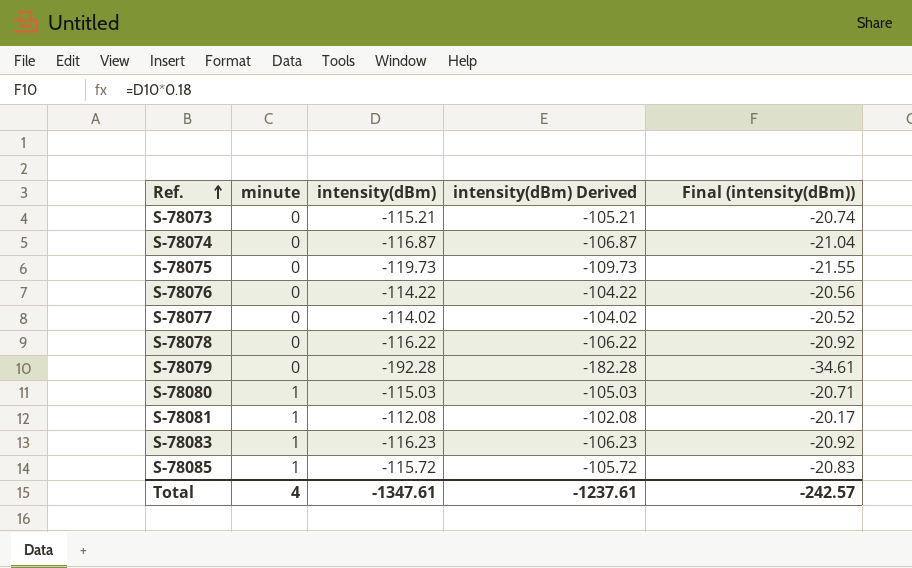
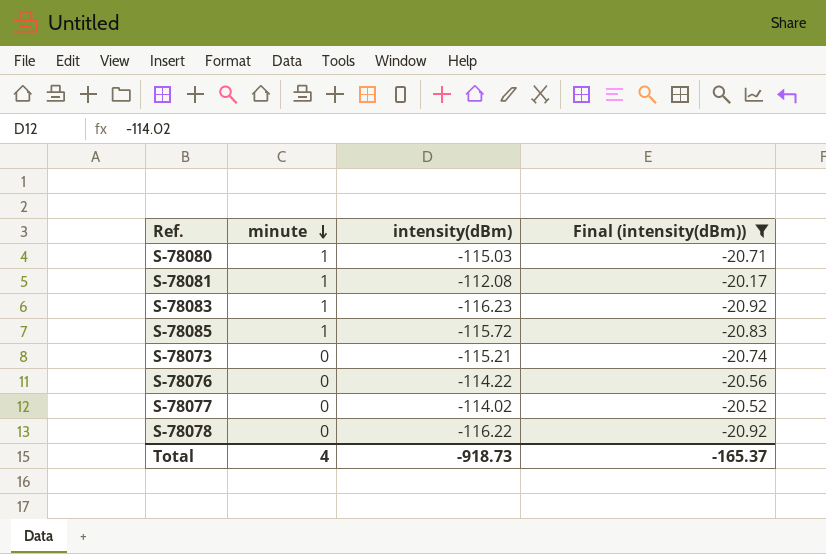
filter: none -> Final (intensity(dBm)) >= -20.92
row order: Ref. ascending -> minute descending
column intensity(dBm) Derived | formula: [intensity(dBm)] + 10 -> none
Total | intensity(dBm): -1347.61 -> -918.73
Total | Final (intensity(dBm)): -242.57 -> -165.37

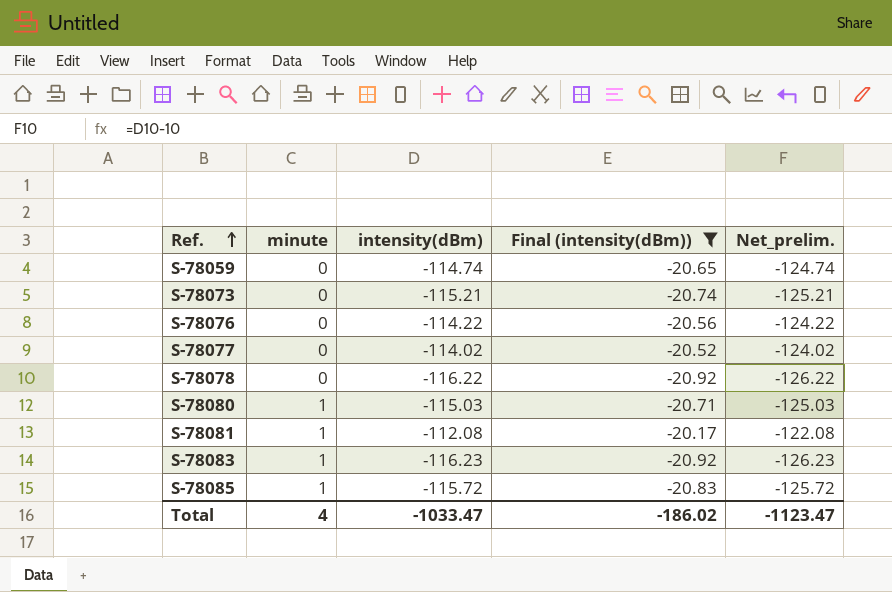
row order: minute descending -> Ref. ascending
column Net_prelim. | formula: none -> [intensity(dBm)] - 10
row S-78059: none -> 0 | -114.74 | -20.65 | -124.74
Total | intensity(dBm): -918.73 -> -1033.47
Total | Final (intensity(dBm)): -165.37 -> -186.02

